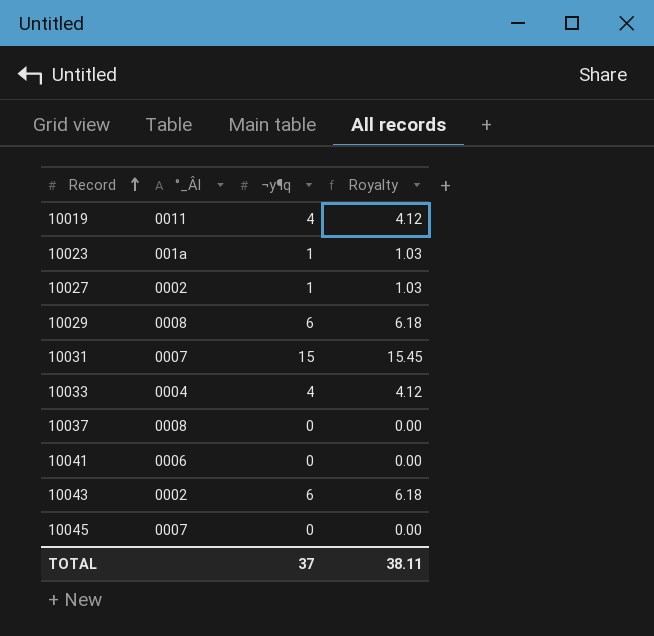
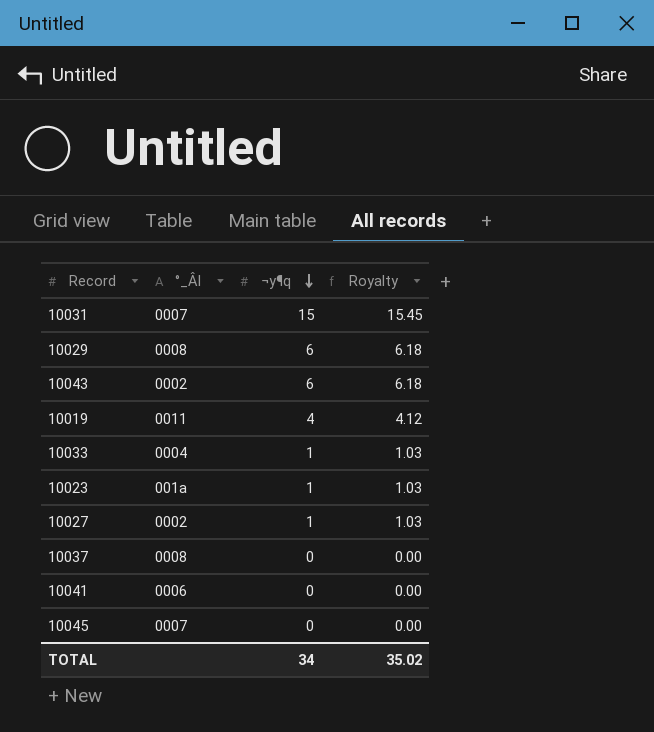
row order: Record ascending -> ¬y¶q descending
10033 | ¬y¶q: 4 -> 1
10033 | Royalty: 4.12 -> 1.03
TOTAL | ¬y¶q: 37 -> 34
TOTAL | Royalty: 38.11 -> 35.02

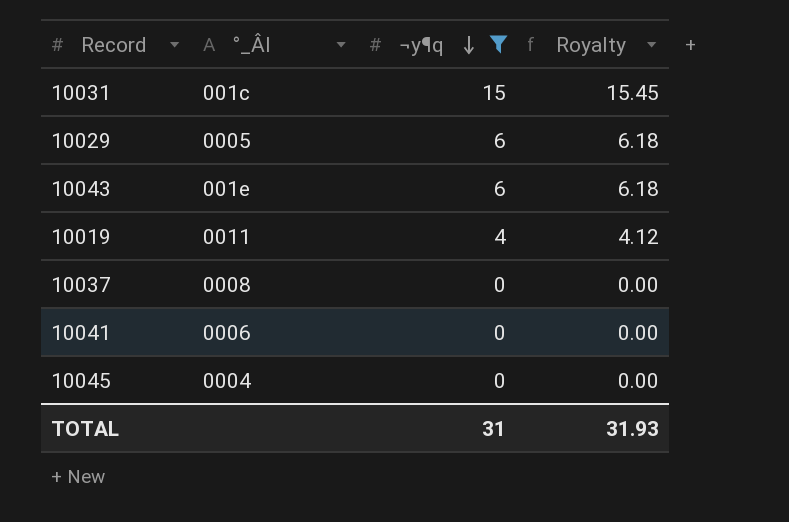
filter: none -> ¬y¶q != 1
10031 | °_ÂI: 0007 -> 001c
10029 | °_ÂI: 0008 -> 0005
10043 | °_ÂI: 0002 -> 001e
10045 | °_ÂI: 0007 -> 0004
TOTAL | ¬y¶q: 34 -> 31
TOTAL | Royalty: 35.02 -> 31.93

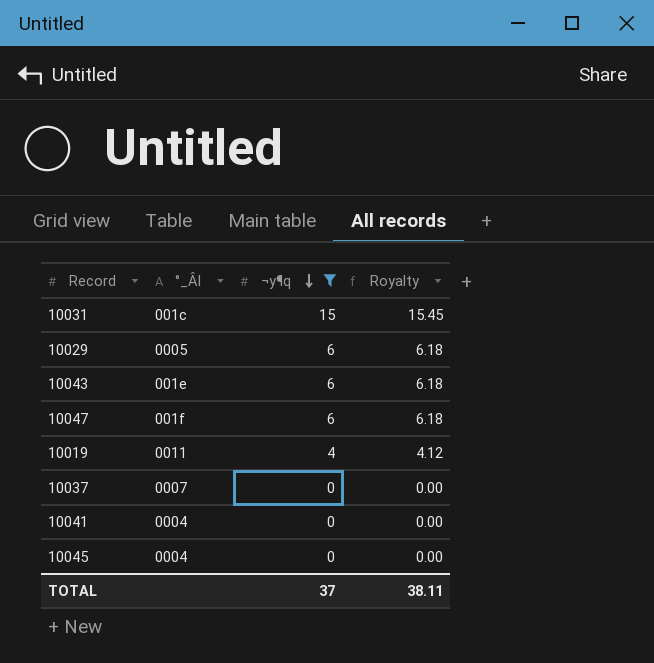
row 10047: none -> 001f | 6 | 6.18
10037 | °_ÂI: 0008 -> 0007
10041 | °_ÂI: 0006 -> 0004
TOTAL | ¬y¶q: 31 -> 37
TOTAL | Royalty: 31.93 -> 38.11

